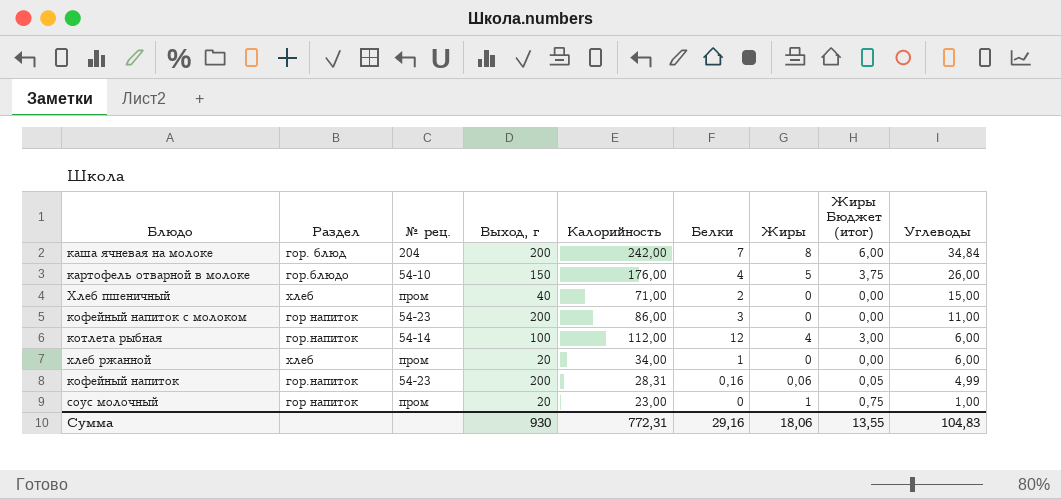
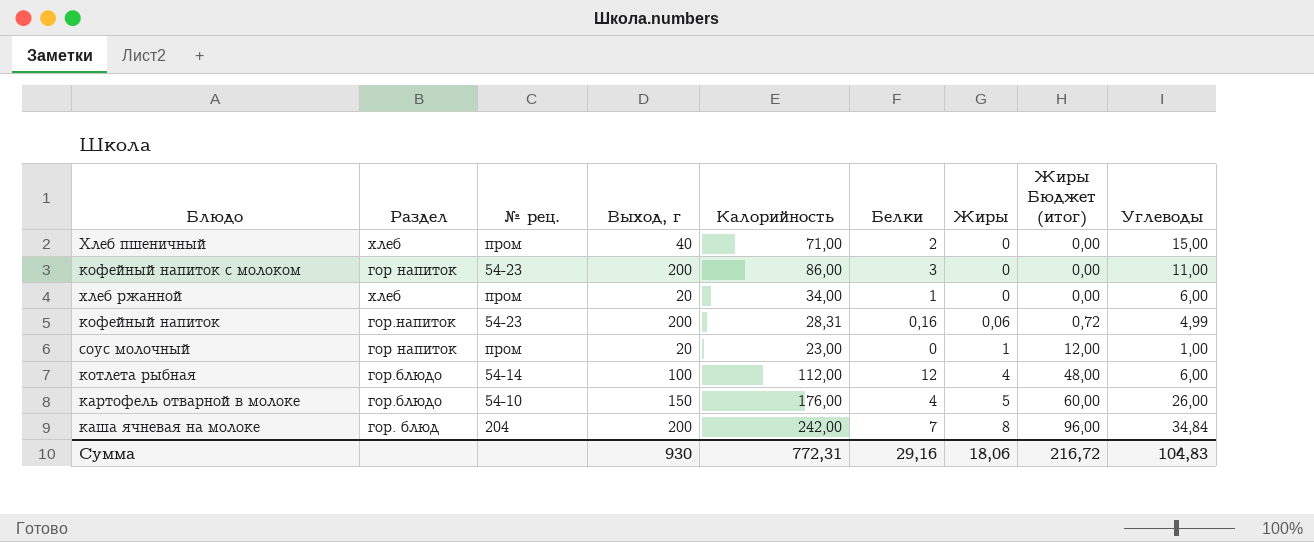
row order: Углеводы descending -> Жиры ascending
column Жиры Бюджет (итог) | formula: [Жиры] * 0,75 -> [Жиры] * 12
котлета рыбная | Раздел: гор.напиток -> гор.блюдо
Сумма | Жиры Бюджет (итог): 13,55 -> 216,72

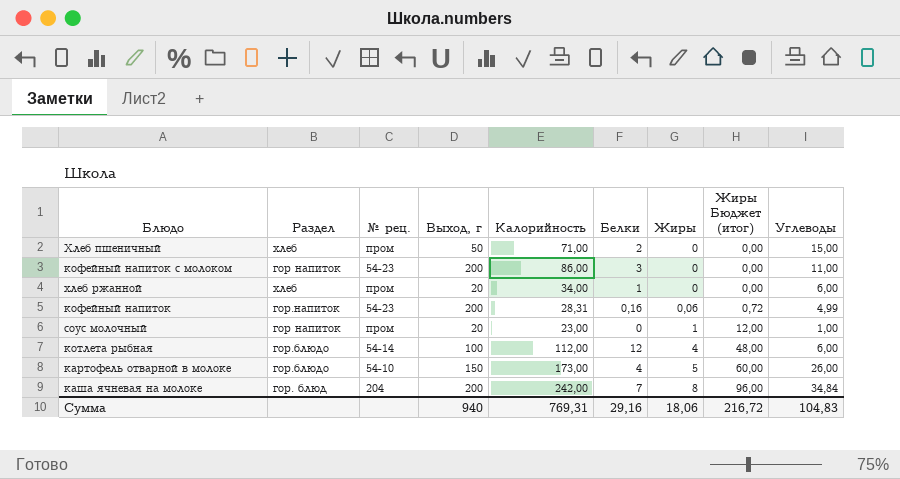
Хлеб пшеничный | Выход, г: 40 -> 50
картофель отварной в молоке | Калорийность: 176,00 -> 173,00
Сумма | Выход, г: 930 -> 940
Сумма | Калорийность: 772,31 -> 769,31

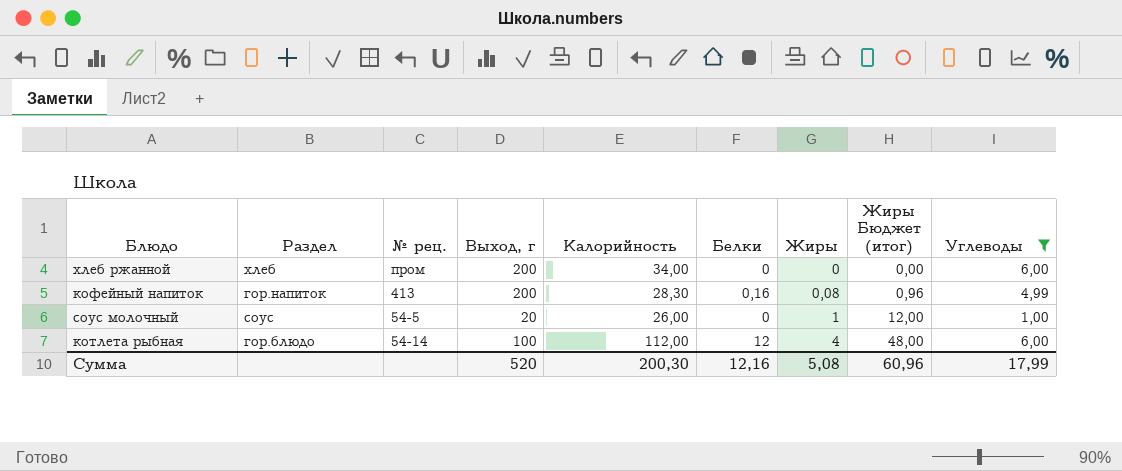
filter: none -> Углеводы <= 6,00
хлеб ржанной | Выход, г: 20 -> 200
хлеб ржанной | Белки: 1 -> 0
кофейный напиток | № рец.: 54-23 -> 413
кофейный напиток | Калорийность: 28,31 -> 28,30
кофейный напиток | Жиры: 0,06 -> 0,08
кофейный напиток | Жиры Бюджет (итог): 0,72 -> 0,96
соус молочный | Раздел: гор напиток -> соус
соус молочный | № рец.: пром -> 54-5
соус молочный | Калорийность: 23,00 -> 26,00
Сумма | Выход, г: 940 -> 520
Сумма | Калорийность: 769,31 -> 200,30
Сумма | Белки: 29,16 -> 12,16
Сумма | Жиры: 18,06 -> 5,08
Сумма | Жиры Бюджет (итог): 216,72 -> 60,96
Сумма | Углеводы: 104,83 -> 17,99

